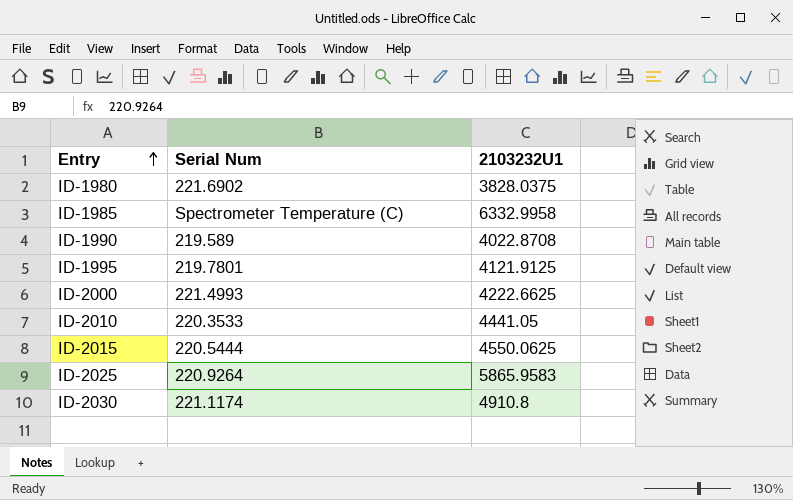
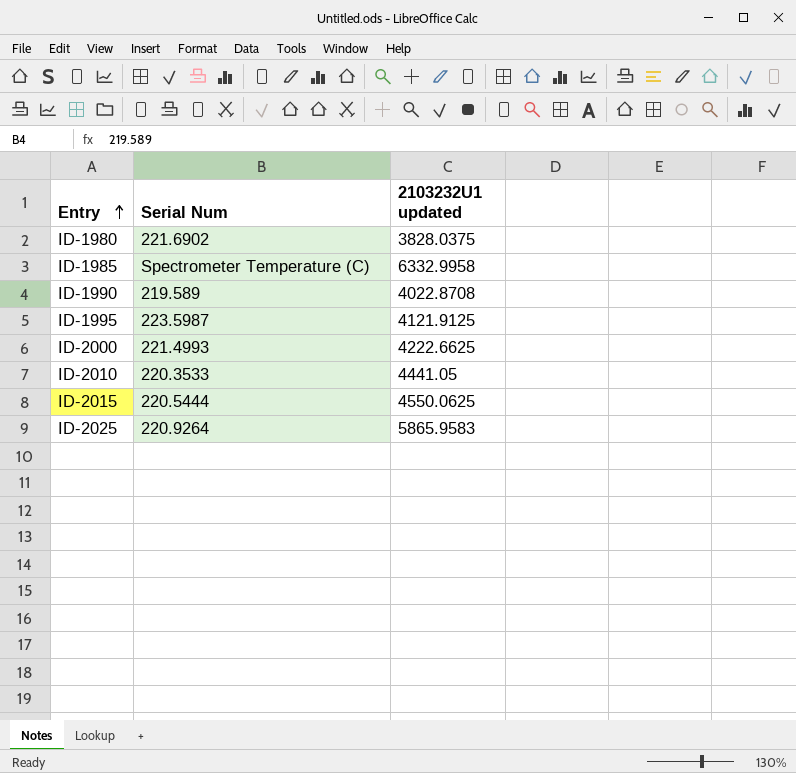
column name: 2103232U1 -> 2103232U1 updated
row ID-2030: 221.1174 | 4910.8 -> none
ID-1995 | Serial Num: 219.7801 -> 223.5987

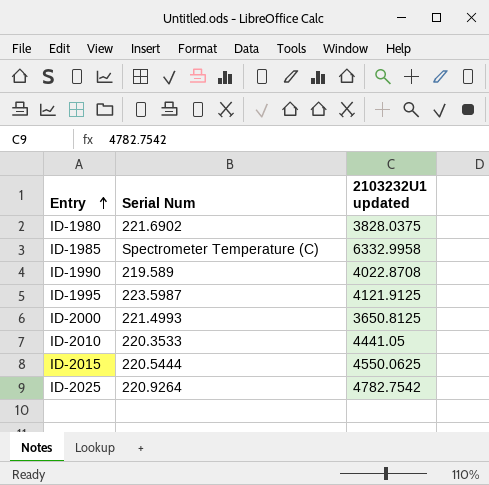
ID-2000 | 2103232U1 updated: 4222.6625 -> 3650.8125
ID-2025 | 2103232U1 updated: 5865.9583 -> 4782.7542

